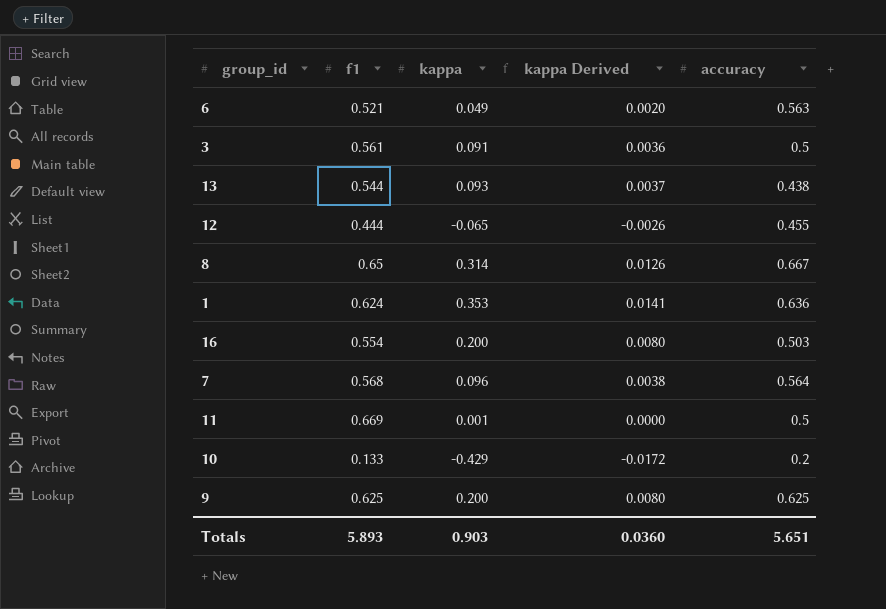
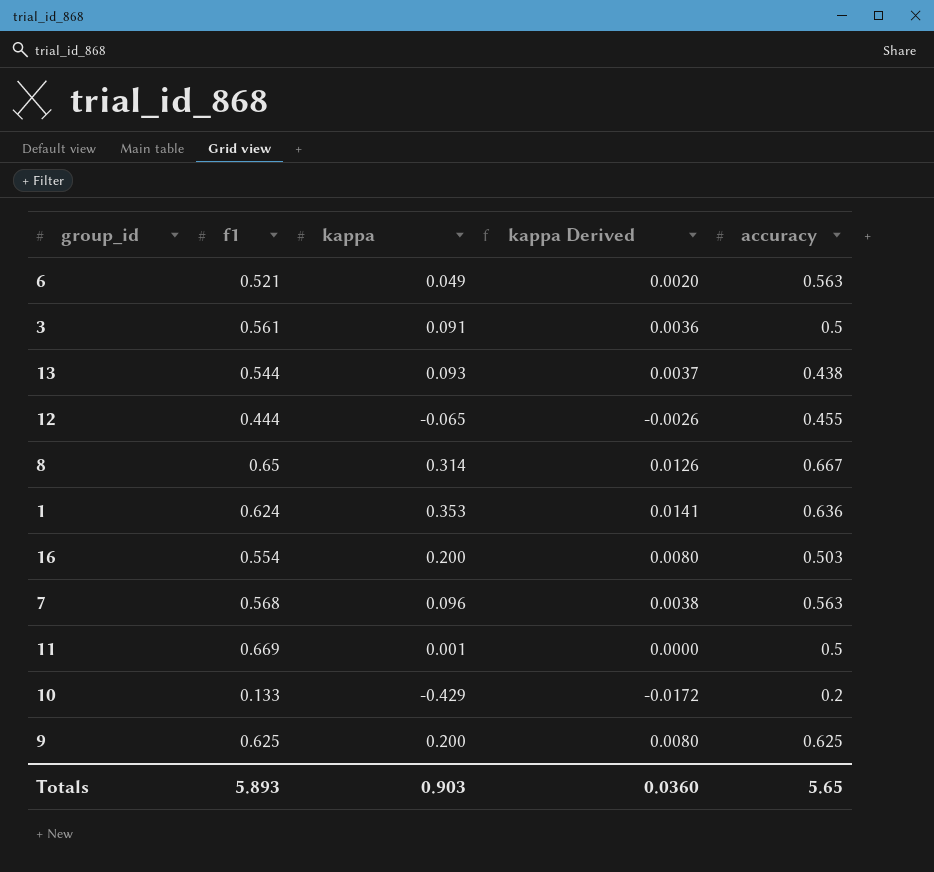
7 | accuracy: 0.564 -> 0.563
Totals | accuracy: 5.651 -> 5.65

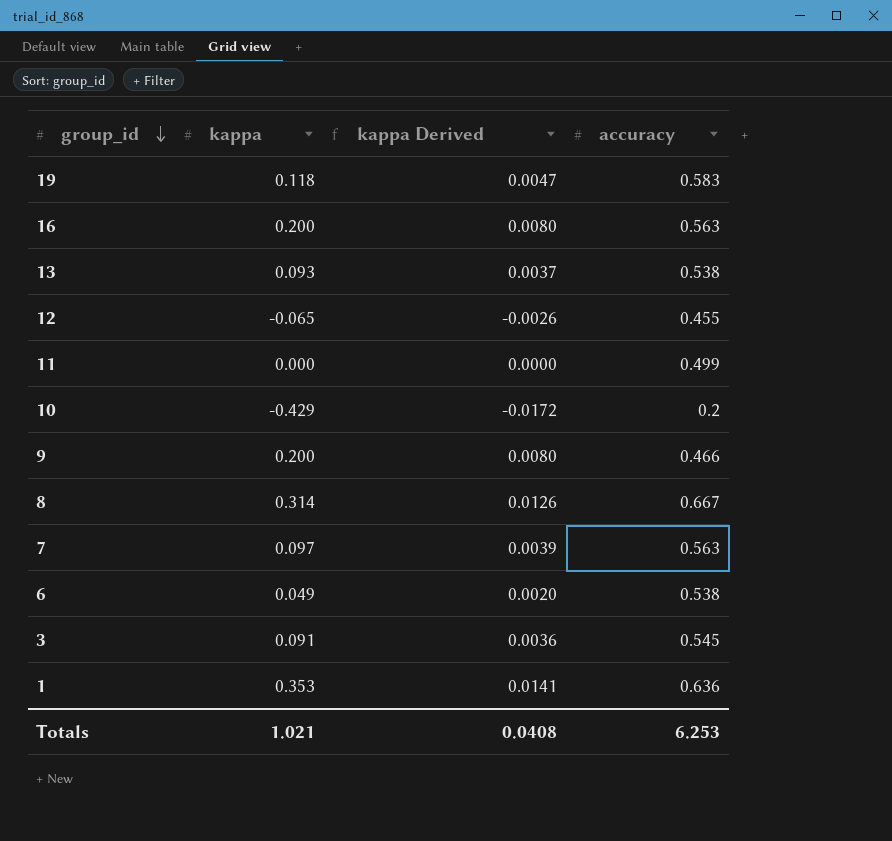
row order: none -> group_id descending
column f1 | position: 2 -> none
row 19: none -> 0.118 | 0.0047 | 0.583
16 | accuracy: 0.503 -> 0.563
13 | accuracy: 0.438 -> 0.538
11 | kappa: 0.001 -> 0.000
11 | accuracy: 0.5 -> 0.499
9 | accuracy: 0.625 -> 0.466
7 | kappa: 0.096 -> 0.097
7 | kappa Derived: 0.0038 -> 0.0039
6 | accuracy: 0.563 -> 0.538
3 | accuracy: 0.5 -> 0.545
Totals | kappa: 0.903 -> 1.021
Totals | kappa Derived: 0.0360 -> 0.0408
Totals | accuracy: 5.65 -> 6.253

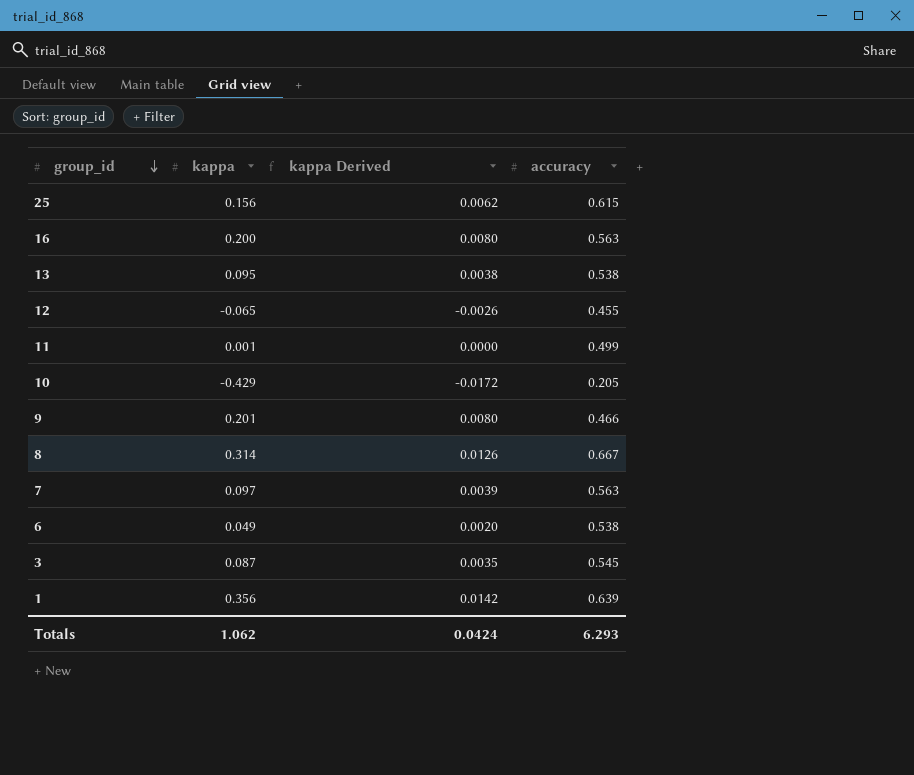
row 19: 0.118 | 0.0047 | 0.583 -> none
row 25: none -> 0.156 | 0.0062 | 0.615
13 | kappa: 0.093 -> 0.095
13 | kappa Derived: 0.0037 -> 0.0038
11 | kappa: 0.000 -> 0.001
10 | accuracy: 0.2 -> 0.205
9 | kappa: 0.200 -> 0.201
3 | kappa: 0.091 -> 0.087
3 | kappa Derived: 0.0036 -> 0.0035
1 | kappa: 0.353 -> 0.356
1 | kappa Derived: 0.0141 -> 0.0142
1 | accuracy: 0.636 -> 0.639
Totals | kappa: 1.021 -> 1.062
Totals | kappa Derived: 0.0408 -> 0.0424
Totals | accuracy: 6.253 -> 6.293

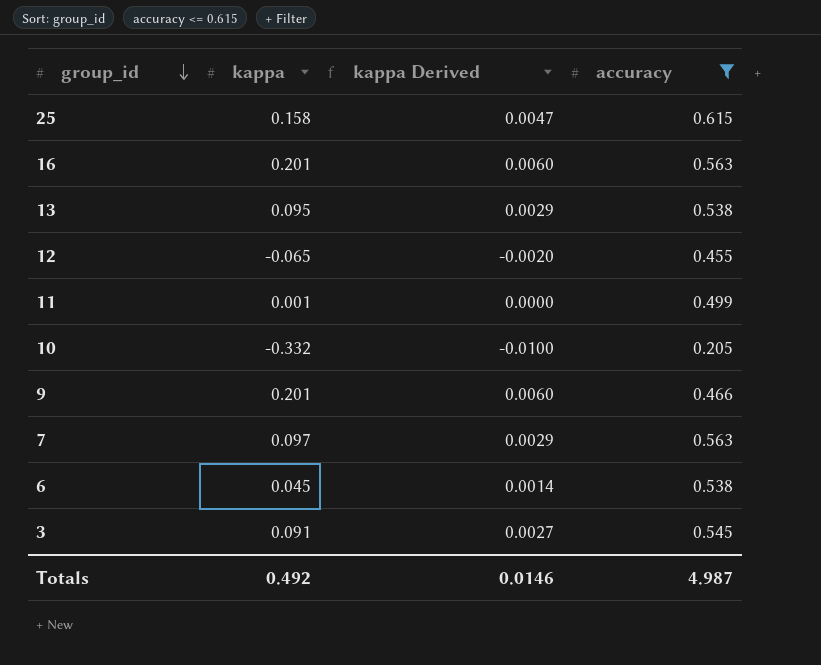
filter: none -> accuracy <= 0.615
column kappa Derived | formula: [kappa] * 0.04 -> [kappa] * 0.03
25 | kappa: 0.156 -> 0.158
16 | kappa: 0.200 -> 0.201
10 | kappa: -0.429 -> -0.332
6 | kappa: 0.049 -> 0.045
3 | kappa: 0.087 -> 0.091
Totals | kappa: 1.062 -> 0.492
Totals | kappa Derived: 0.0424 -> 0.0146
Totals | accuracy: 6.293 -> 4.987

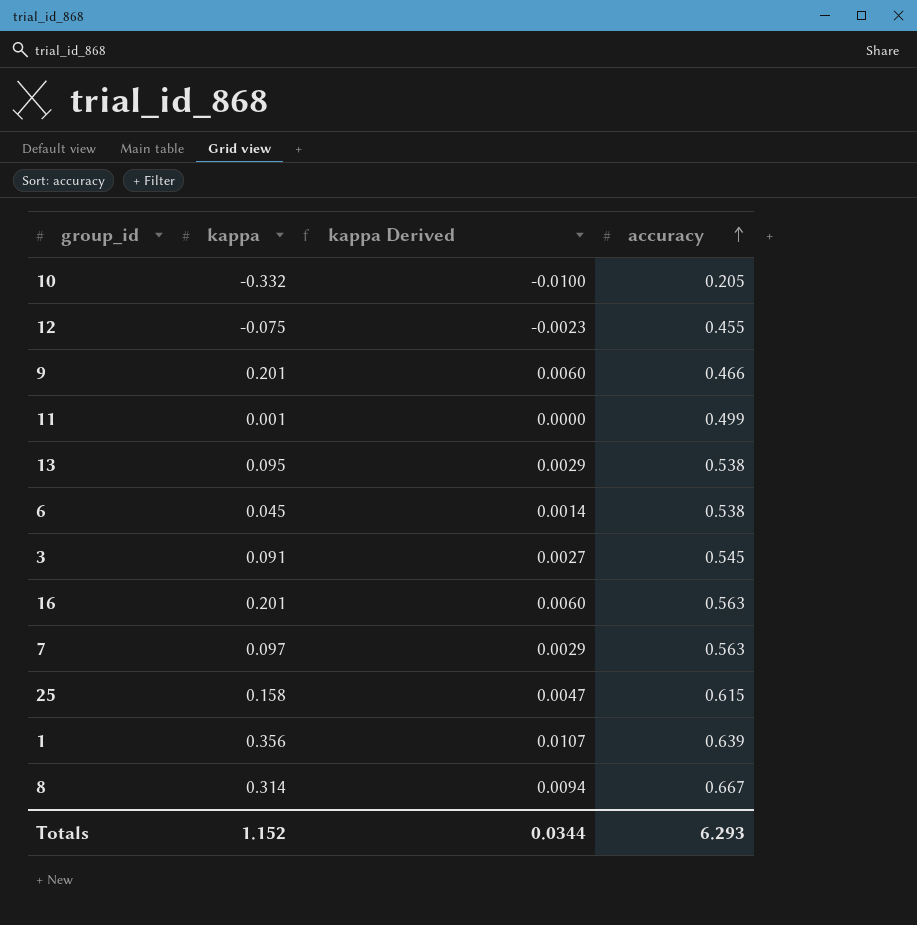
filter: accuracy <= 0.615 -> none
row order: group_id descending -> accuracy ascending
12 | kappa: -0.065 -> -0.075
12 | kappa Derived: -0.0020 -> -0.0023
Totals | kappa: 0.492 -> 1.152
Totals | kappa Derived: 0.0146 -> 0.0344
Totals | accuracy: 4.987 -> 6.293

